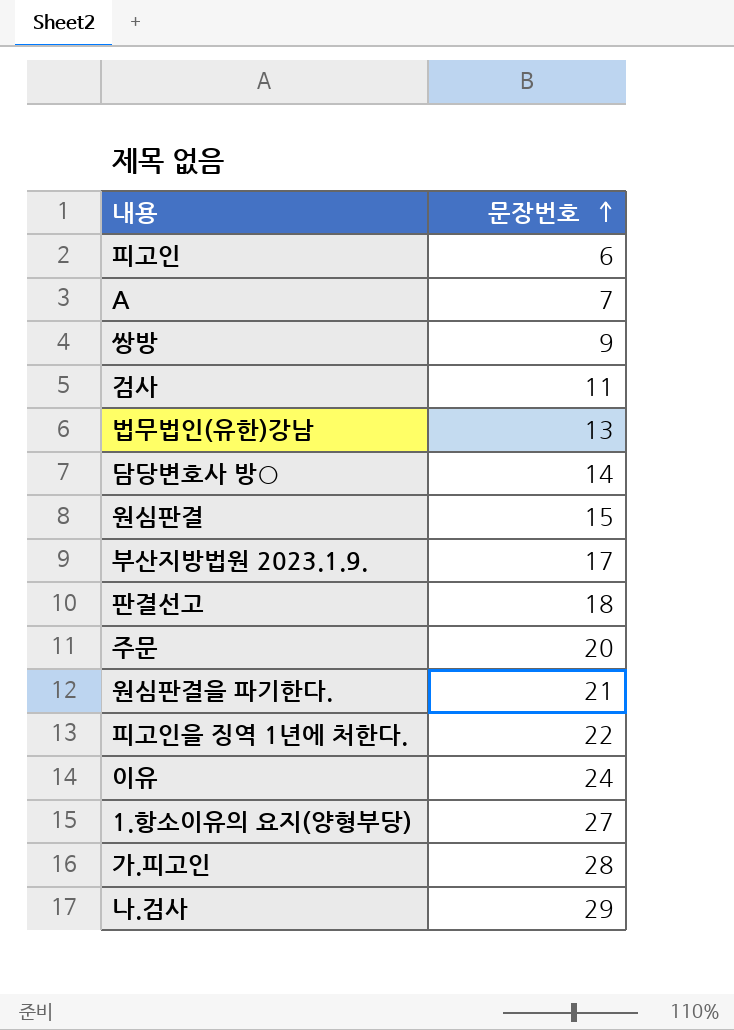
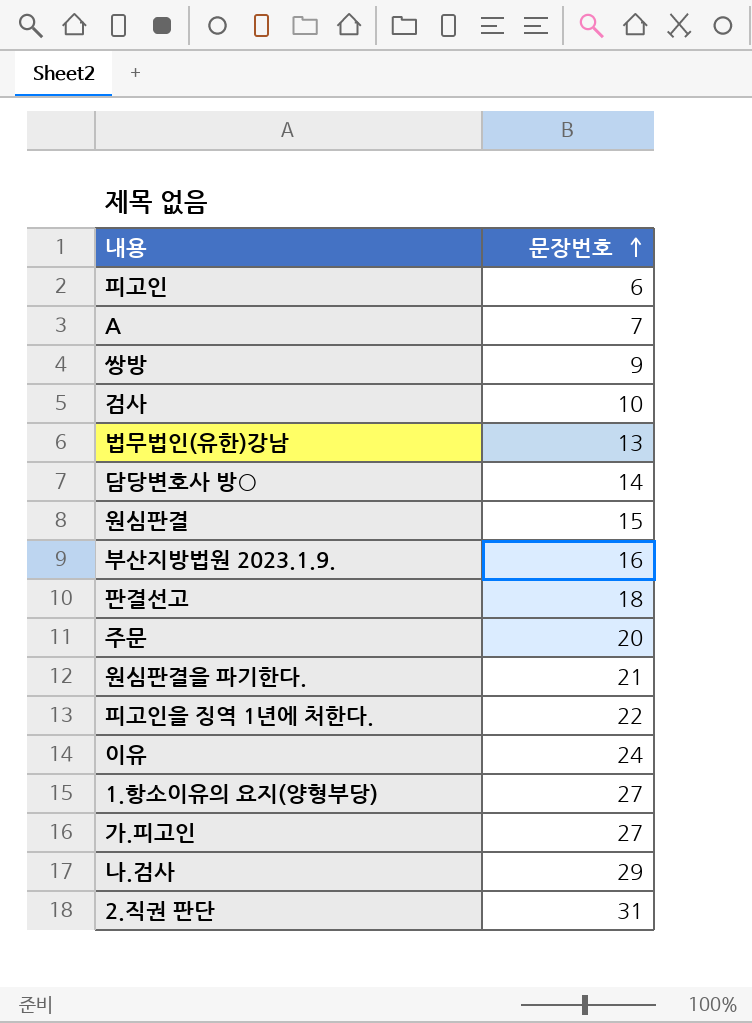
검사 | 문장번호: 11 -> 10
부산지방법원 2023.1.9. | 문장번호: 17 -> 16
가.피고인 | 문장번호: 28 -> 27
row 2.직권 판단: none -> 31

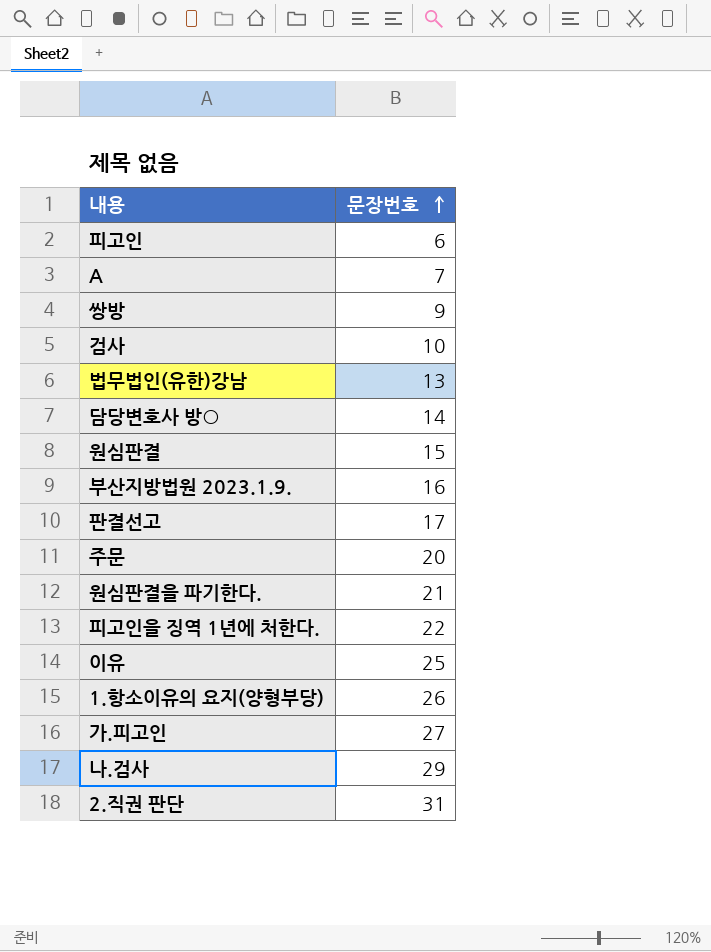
판결선고 | 문장번호: 18 -> 17
이유 | 문장번호: 24 -> 25
1.항소이유의 요지(양형부당) | 문장번호: 27 -> 26

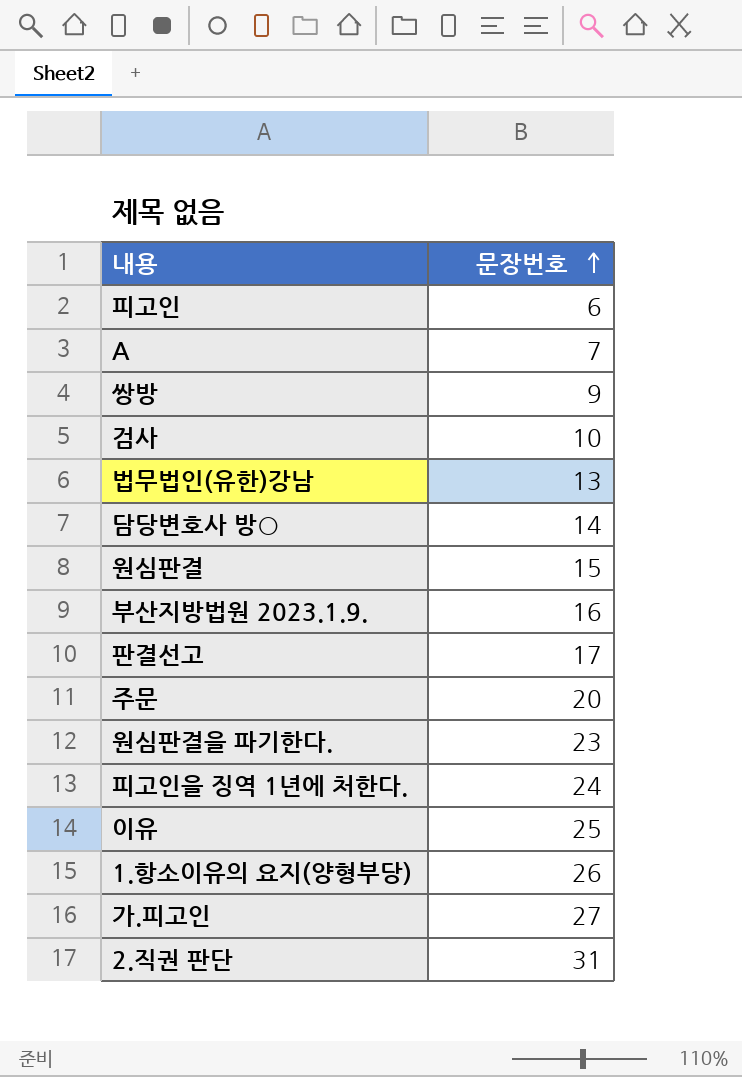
row 나.검사: 29 -> none
원심판결을 파기한다. | 문장번호: 21 -> 23
피고인을 징역 1년에 처한다. | 문장번호: 22 -> 24

